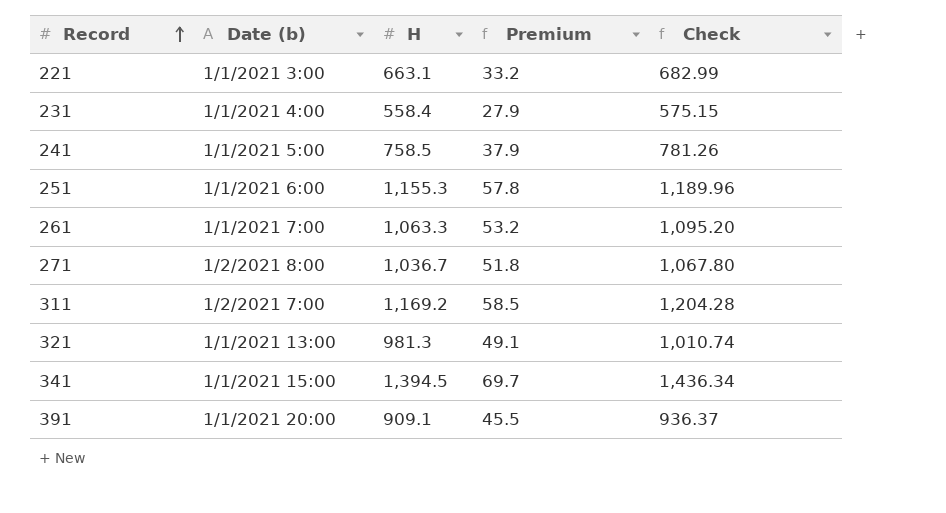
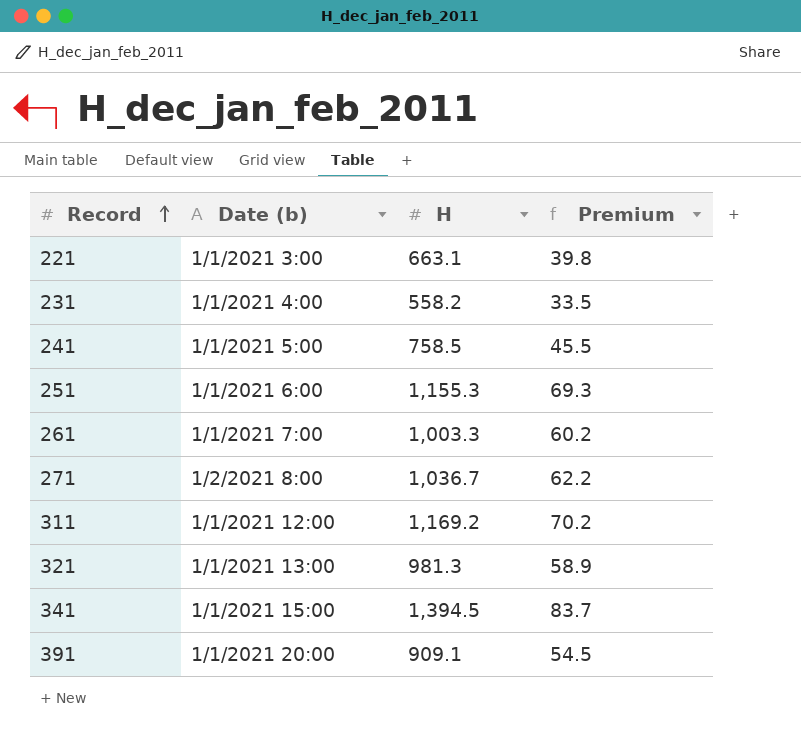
column Check | formula: [H] * 1.03 -> none
column Premium | formula: [H] * 0.05 -> [H] * 0.06
231 | H: 558.4 -> 558.2
261 | H: 1,063.3 -> 1,003.3
311 | Date (b): 1/2/2021 7:00 -> 1/1/2021 12:00

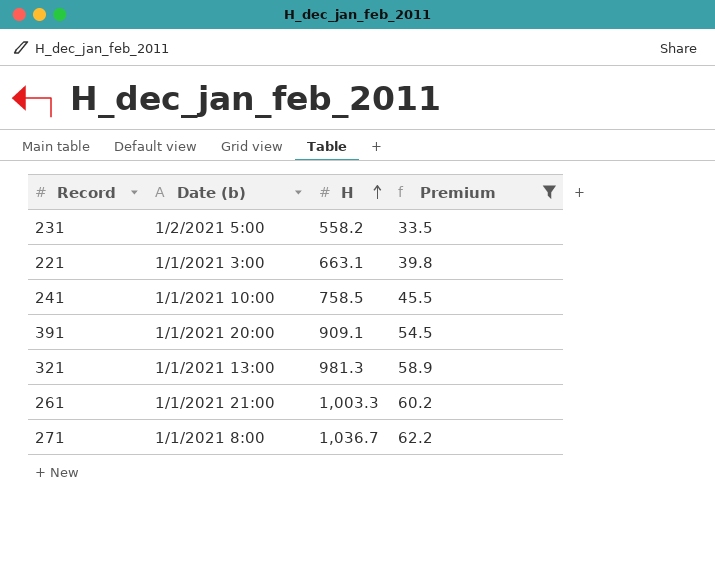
filter: none -> Premium <= 62.2
row order: Record ascending -> H ascending
231 | Date (b): 1/1/2021 4:00 -> 1/2/2021 5:00
241 | Date (b): 1/1/2021 5:00 -> 1/1/2021 10:00
261 | Date (b): 1/1/2021 7:00 -> 1/1/2021 21:00
271 | Date (b): 1/2/2021 8:00 -> 1/1/2021 8:00

